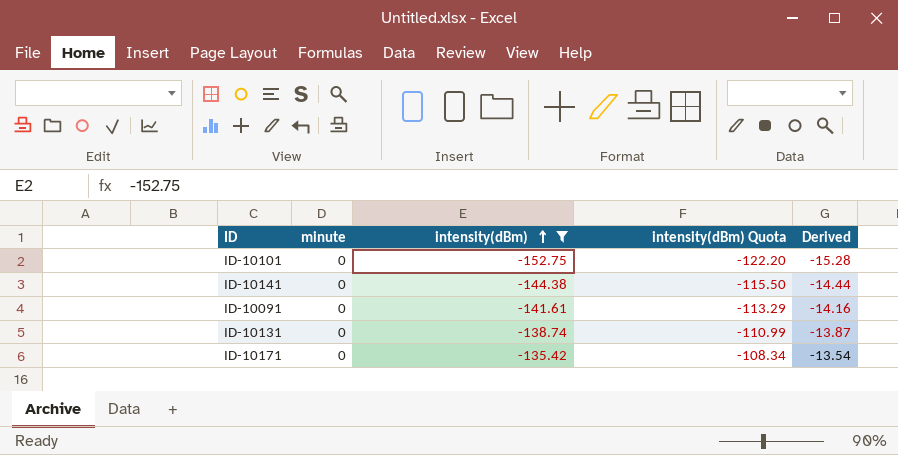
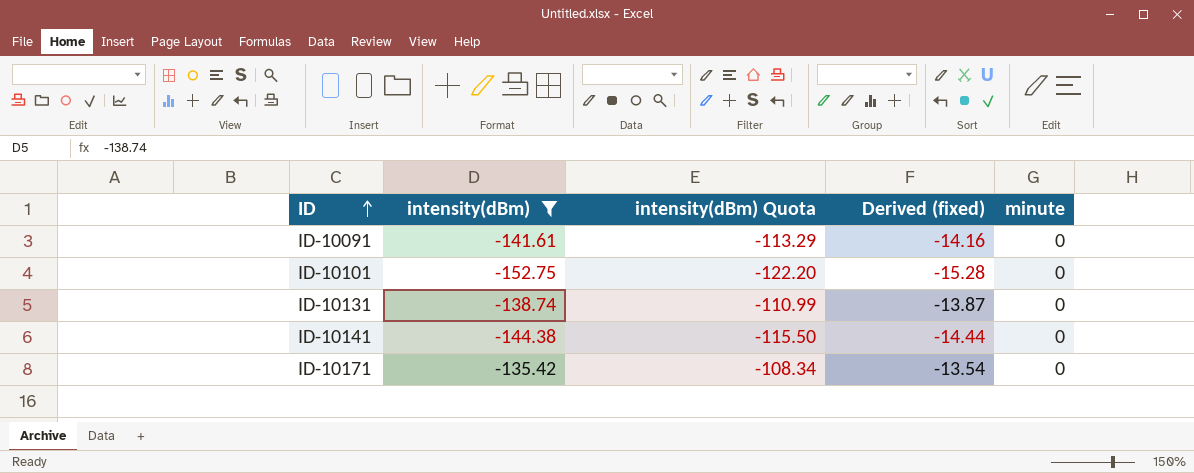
row order: intensity(dBm) ascending -> ID ascending
column name: Derived -> Derived (fixed)
column minute | position: 2 -> 5

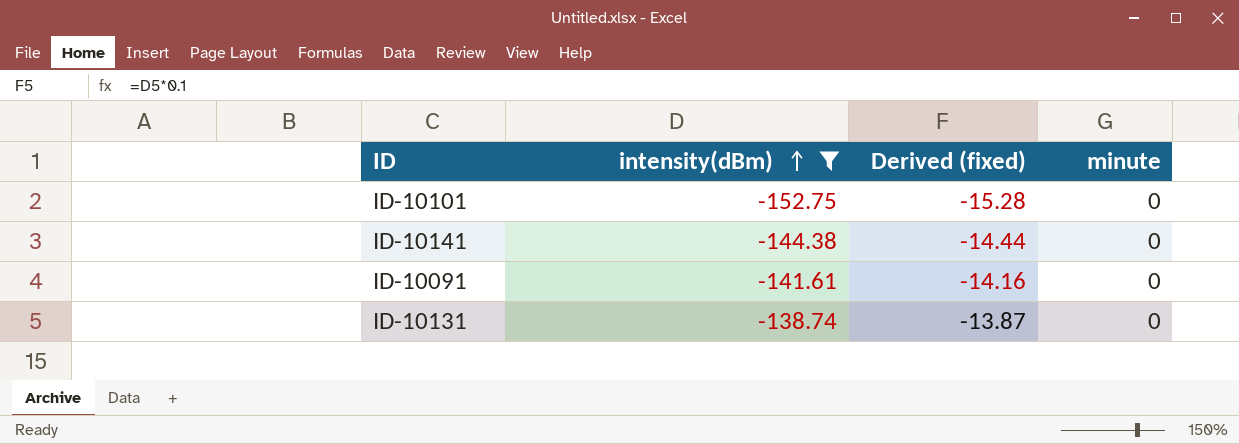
row order: ID ascending -> intensity(dBm) ascending
column intensity(dBm) Quota | formula: [intensity(dBm)] * 0.8 -> none
row ID-10171: -135.42 | -108.34 | -13.54 | 0 -> none

